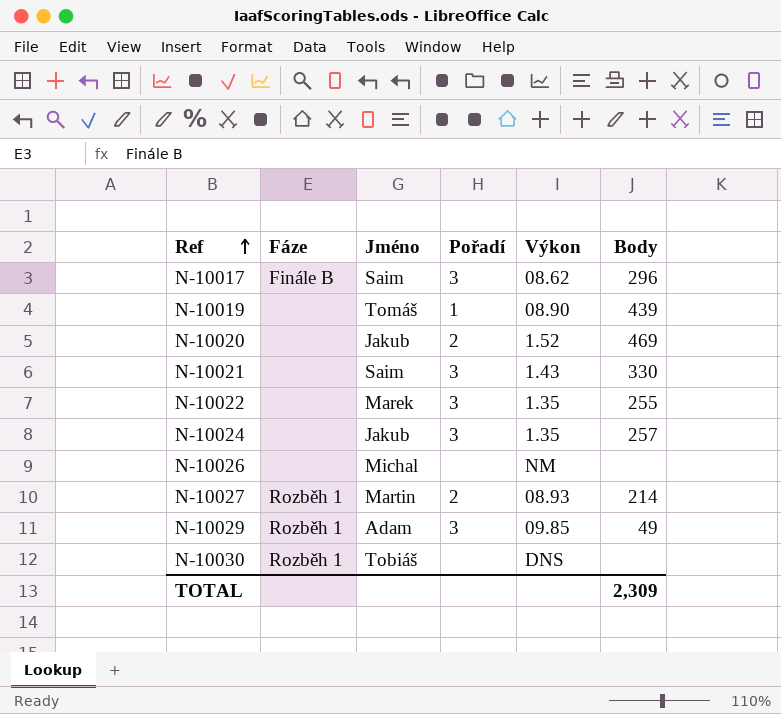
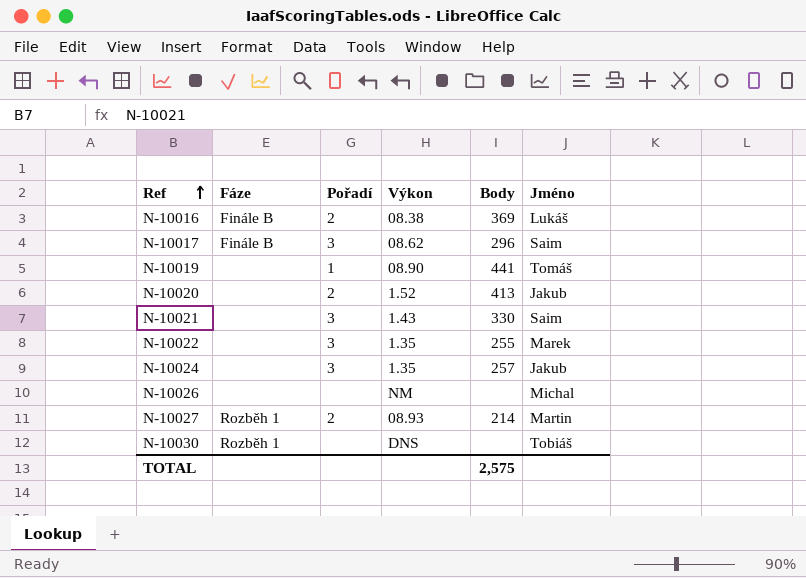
column Jméno | position: 3 -> 6
row N-10029: Rozběh 1 | Adam | 3 | 09.85 | 49 -> none
row N-10016: none -> Finále B | 2 | 08.38 | 369 | Lukáš
N-10019 | Body: 439 -> 441
N-10020 | Body: 469 -> 413
TOTAL | Body: 2,309 -> 2,575

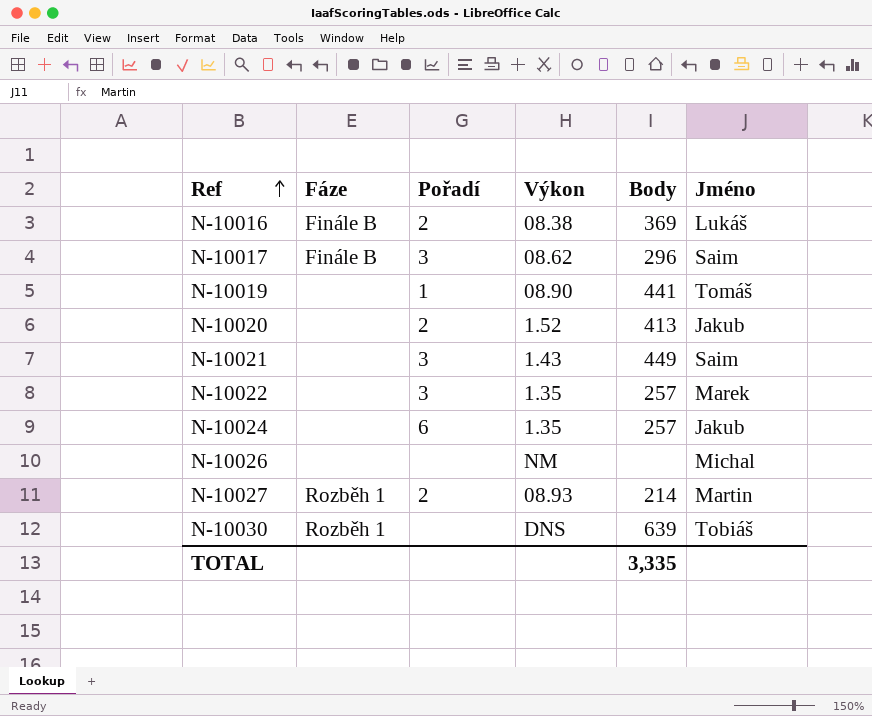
N-10021 | Body: 330 -> 449
N-10022 | Body: 255 -> 257
N-10024 | Pořadí: 3 -> 6
N-10030 | Body: none -> 639
TOTAL | Body: 2,575 -> 3,335

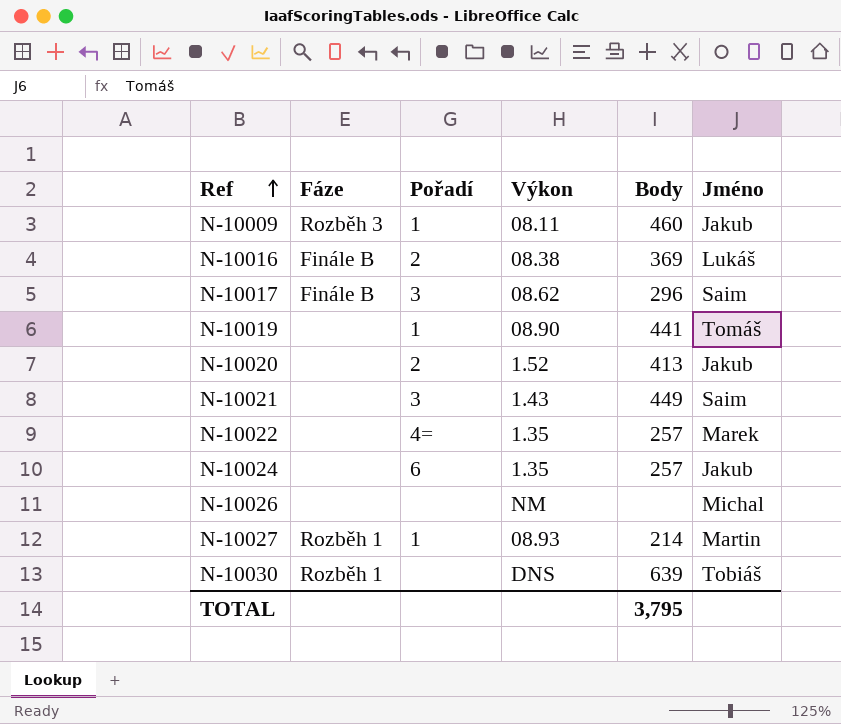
row N-10009: none -> Rozběh 3 | 1 | 08.11 | 460 | Jakub
N-10022 | Pořadí: 3 -> 4=
N-10027 | Pořadí: 2 -> 1
TOTAL | Body: 3,335 -> 3,795

